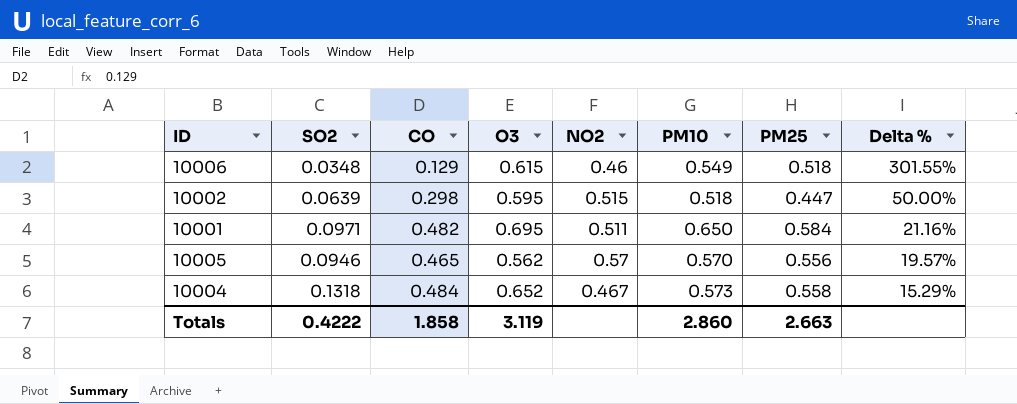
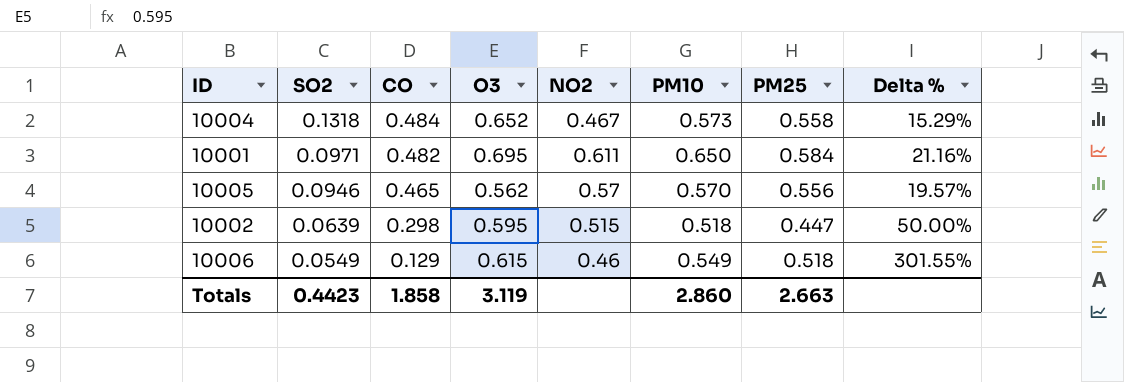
row order: Delta % descending -> SO2 descending
10001 | NO2: 0.511 -> 0.611
10006 | SO2: 0.0348 -> 0.0549
Totals | SO2: 0.4222 -> 0.4423

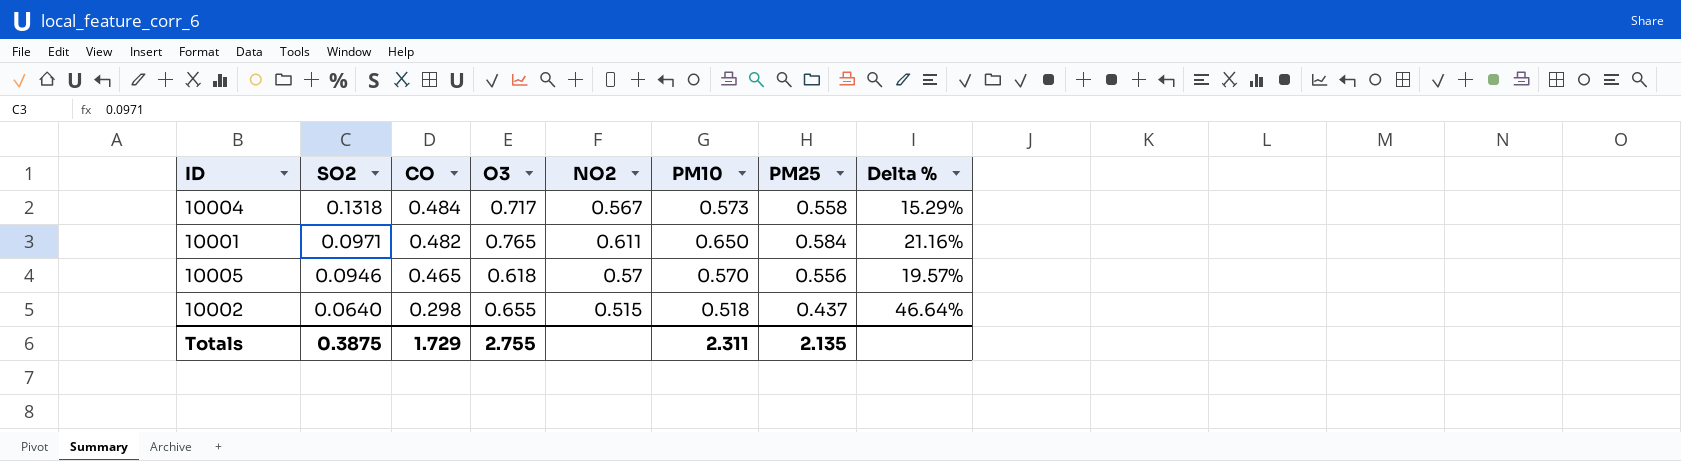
row 10006: 0.0549 | 0.129 | 0.615 | 0.46 | 0.549 | 0.518 | 301.55% -> none
10004 | O3: 0.652 -> 0.717
10004 | NO2: 0.467 -> 0.567
10001 | O3: 0.695 -> 0.765
10005 | O3: 0.562 -> 0.618
10002 | SO2: 0.0639 -> 0.0640
10002 | O3: 0.595 -> 0.655
10002 | PM25: 0.447 -> 0.437
10002 | Delta %: 50.00% -> 46.64%
Totals | SO2: 0.4423 -> 0.3875
Totals | CO: 1.858 -> 1.729
Totals | O3: 3.119 -> 2.755
Totals | PM10: 2.860 -> 2.311
Totals | PM25: 2.663 -> 2.135

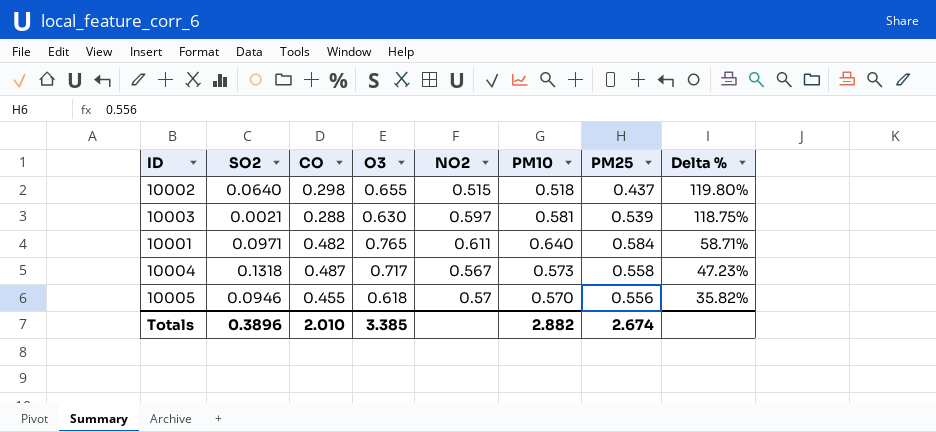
row order: SO2 descending -> Delta % descending
column Delta % | formula: ([PM25] - [CO]) / [CO] -> ([O3] - [CO]) / [CO]
row 10003: none -> 0.0021 | 0.288 | 0.630 | 0.597 | 0.581 | 0.539 | 118.75%
10001 | PM10: 0.650 -> 0.640
10004 | CO: 0.484 -> 0.487
10005 | CO: 0.465 -> 0.455
Totals | SO2: 0.3875 -> 0.3896
Totals | CO: 1.729 -> 2.010
Totals | O3: 2.755 -> 3.385
Totals | PM10: 2.311 -> 2.882
Totals | PM25: 2.135 -> 2.674

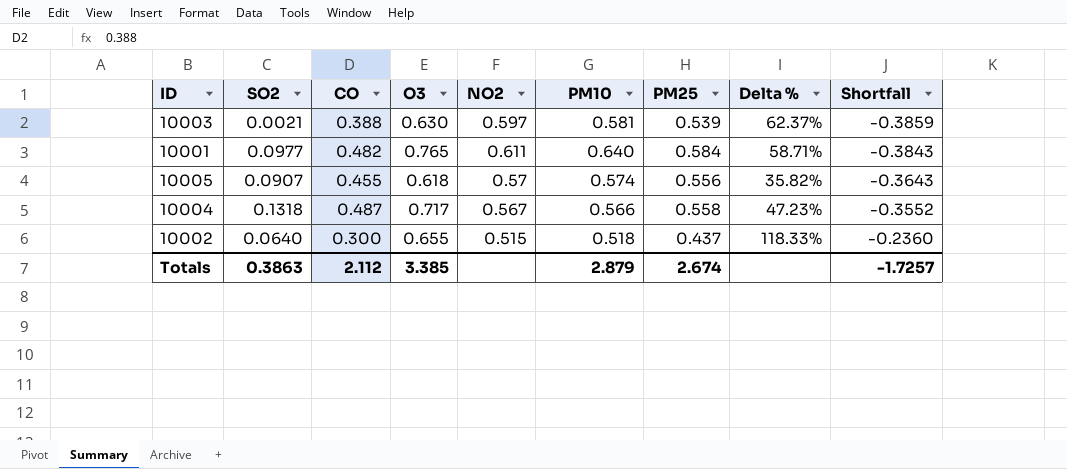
row order: Delta % descending -> Shortfall ascending
column Shortfall | formula: none -> [SO2] - [CO]
10003 | CO: 0.288 -> 0.388
10003 | Delta %: 118.75% -> 62.37%
10001 | SO2: 0.0971 -> 0.0977
10005 | SO2: 0.0946 -> 0.0907
10005 | PM10: 0.570 -> 0.574
10004 | PM10: 0.573 -> 0.566
10002 | CO: 0.298 -> 0.300
10002 | Delta %: 119.80% -> 118.33%
Totals | SO2: 0.3896 -> 0.3863
Totals | CO: 2.010 -> 2.112
Totals | PM10: 2.882 -> 2.879

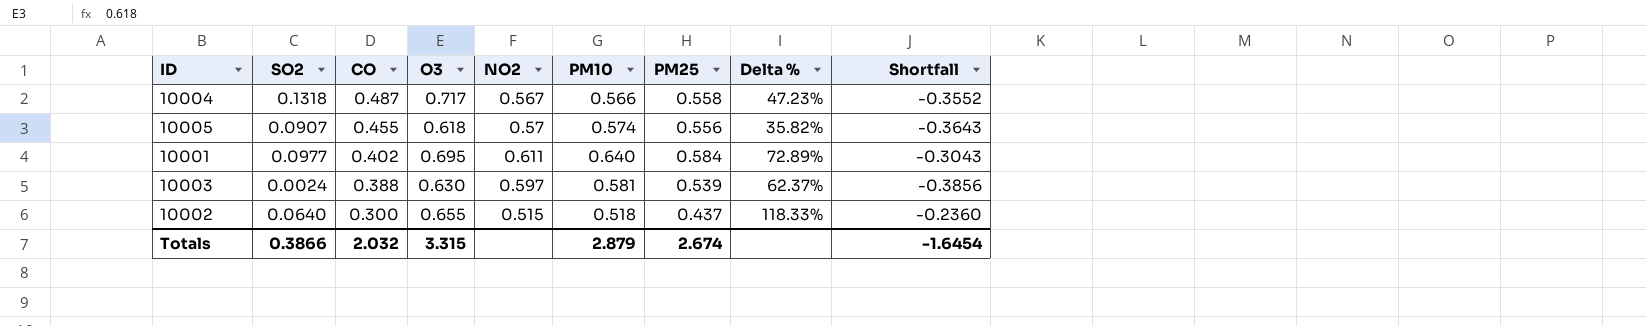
row order: Shortfall ascending -> CO descending
10001 | CO: 0.482 -> 0.402
10001 | O3: 0.765 -> 0.695
10001 | Delta %: 58.71% -> 72.89%
10001 | Shortfall: -0.3843 -> -0.3043
10003 | SO2: 0.0021 -> 0.0024
10003 | Shortfall: -0.3859 -> -0.3856
Totals | SO2: 0.3863 -> 0.3866
Totals | CO: 2.112 -> 2.032
Totals | O3: 3.385 -> 3.315
Totals | Shortfall: -1.7257 -> -1.6454

